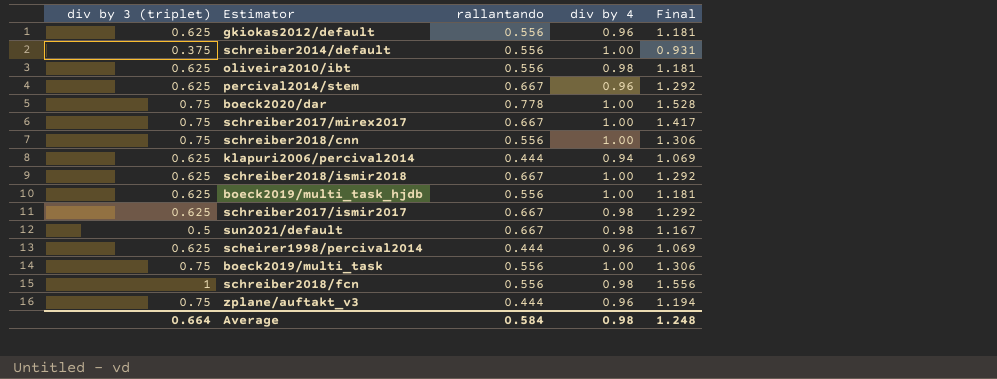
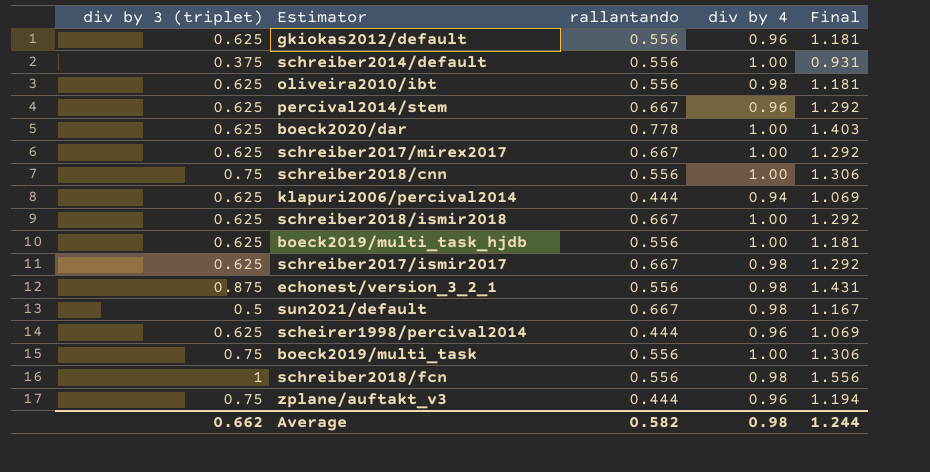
boeck2020/dar | div by 3 (triplet): 0.75 -> 0.625
boeck2020/dar | Final: 1.528 -> 1.403
schreiber2017/mirex2017 | div by 3 (triplet): 0.75 -> 0.625
schreiber2017/mirex2017 | Final: 1.417 -> 1.292
row echonest/version_3_2_1: none -> 0.875 | 0.556 | 0.98 | 1.431
Average | div by 3 (triplet): 0.664 -> 0.662
Average | rallantando: 0.584 -> 0.582
Average | Final: 1.248 -> 1.244

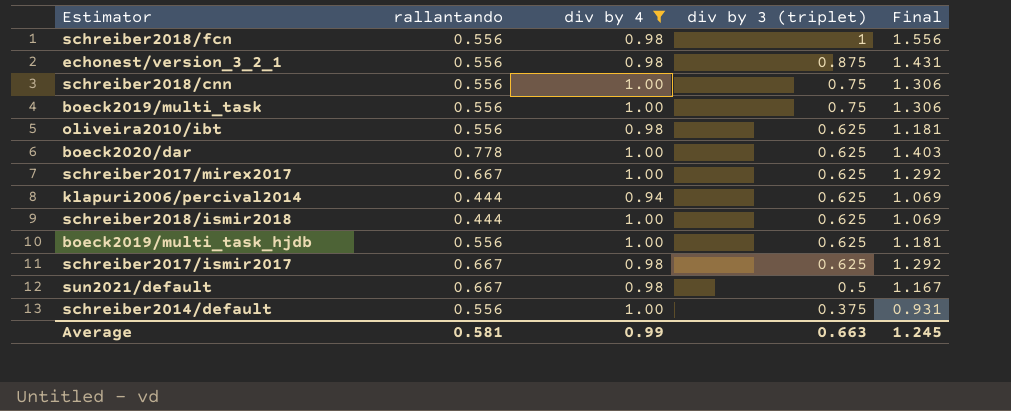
filter: none -> div by 4 != 0.96
row order: none -> div by 3 (triplet) descending
column div by 3 (triplet) | position: 1 -> 4
schreiber2018/ismir2018 | rallantando: 0.667 -> 0.444
schreiber2018/ismir2018 | Final: 1.292 -> 1.069
Average | rallantando: 0.582 -> 0.581
Average | div by 4: 0.98 -> 0.99
Average | div by 3 (triplet): 0.662 -> 0.663
Average | Final: 1.244 -> 1.245

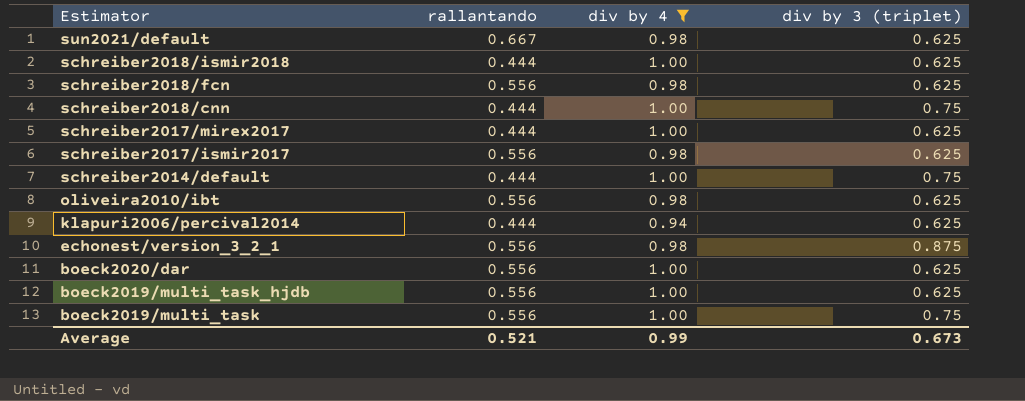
row order: div by 3 (triplet) descending -> Estimator descending
column Final | formula: [rallantando] + [div by 3 (triplet)] -> none
sun2021/default | div by 3 (triplet): 0.5 -> 0.625
schreiber2018/fcn | div by 3 (triplet): 1 -> 0.625
schreiber2018/cnn | rallantando: 0.556 -> 0.444
schreiber2017/mirex2017 | rallantando: 0.667 -> 0.444
schreiber2017/ismir2017 | rallantando: 0.667 -> 0.556
schreiber2014/default | rallantando: 0.556 -> 0.444
schreiber2014/default | div by 3 (triplet): 0.375 -> 0.75
boeck2020/dar | rallantando: 0.778 -> 0.556
Average | rallantando: 0.581 -> 0.521
Average | div by 3 (triplet): 0.663 -> 0.673

